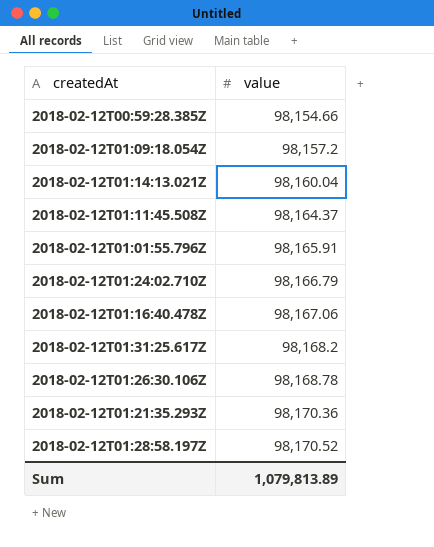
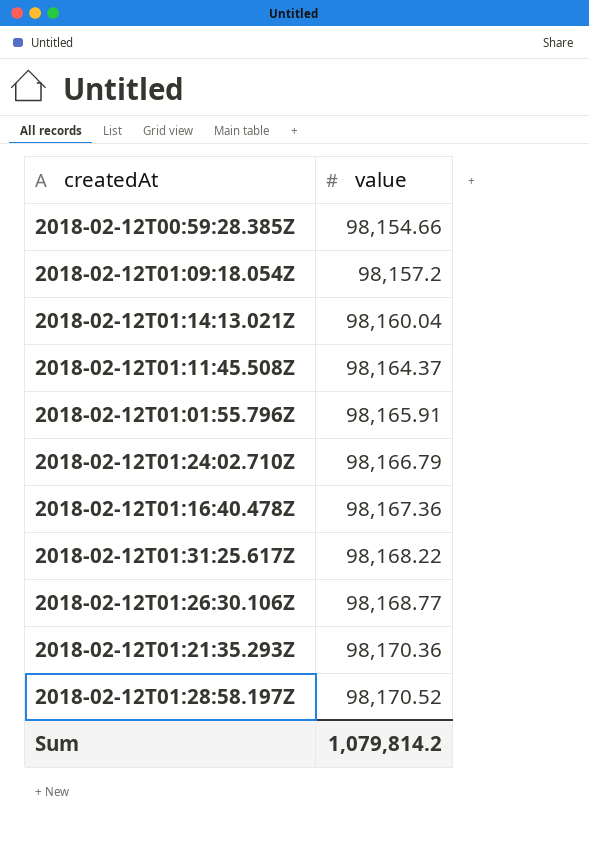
2018-02-12T01:16:40.478Z | value: 98,167.06 -> 98,167.36
2018-02-12T01:31:25.617Z | value: 98,168.2 -> 98,168.22
2018-02-12T01:26:30.106Z | value: 98,168.78 -> 98,168.77
Sum | value: 1,079,813.89 -> 1,079,814.2

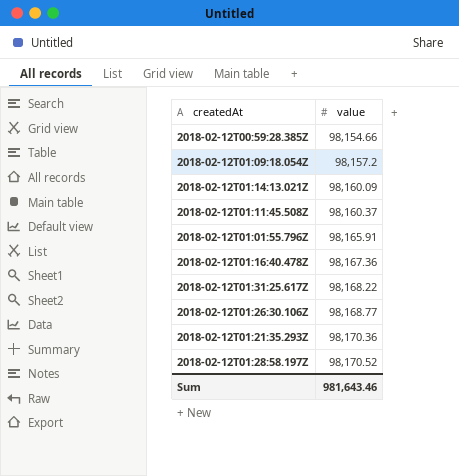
row 2018-02-12T01:24:02.710Z: 98,166.79 -> none
2018-02-12T01:14:13.021Z | value: 98,160.04 -> 98,160.09
2018-02-12T01:11:45.508Z | value: 98,164.37 -> 98,160.37
Sum | value: 1,079,814.2 -> 981,643.46

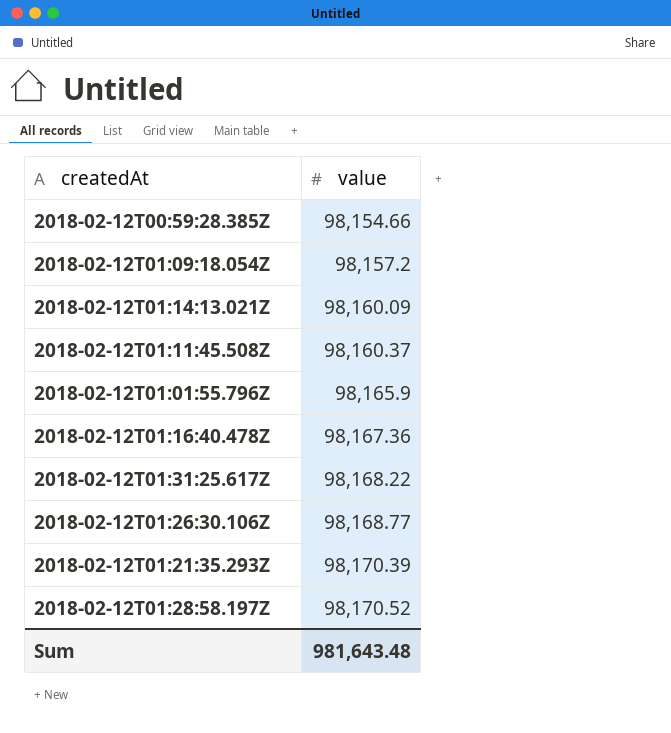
2018-02-12T01:01:55.796Z | value: 98,165.91 -> 98,165.9
2018-02-12T01:21:35.293Z | value: 98,170.36 -> 98,170.39
Sum | value: 981,643.46 -> 981,643.48

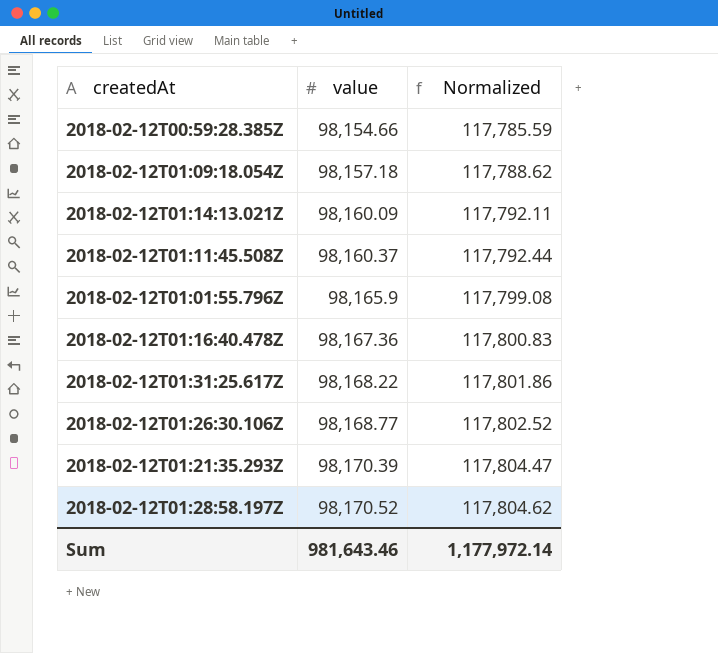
column Normalized | formula: none -> [value] * 1.2
2018-02-12T01:09:18.054Z | value: 98,157.2 -> 98,157.18
Sum | value: 981,643.48 -> 981,643.46

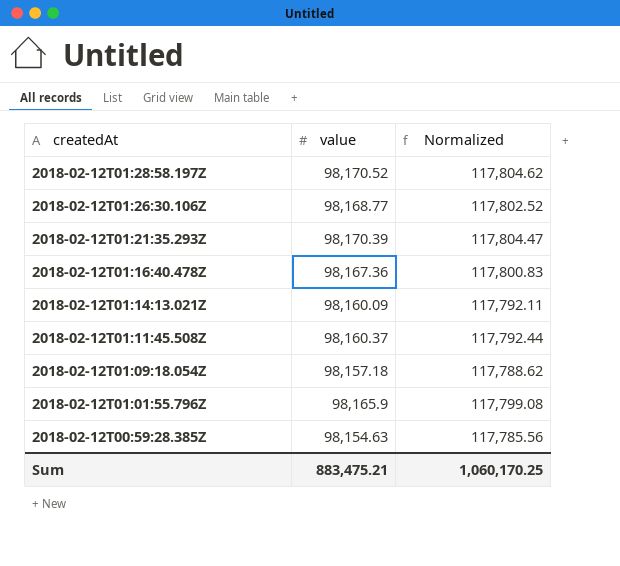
row order: value ascending -> createdAt descending
row 2018-02-12T01:31:25.617Z: 98,168.22 | 117,801.86 -> none
2018-02-12T00:59:28.385Z | value: 98,154.66 -> 98,154.63
2018-02-12T00:59:28.385Z | Normalized: 117,785.59 -> 117,785.56
Sum | value: 981,643.46 -> 883,475.21
Sum | Normalized: 1,177,972.14 -> 1,060,170.25

